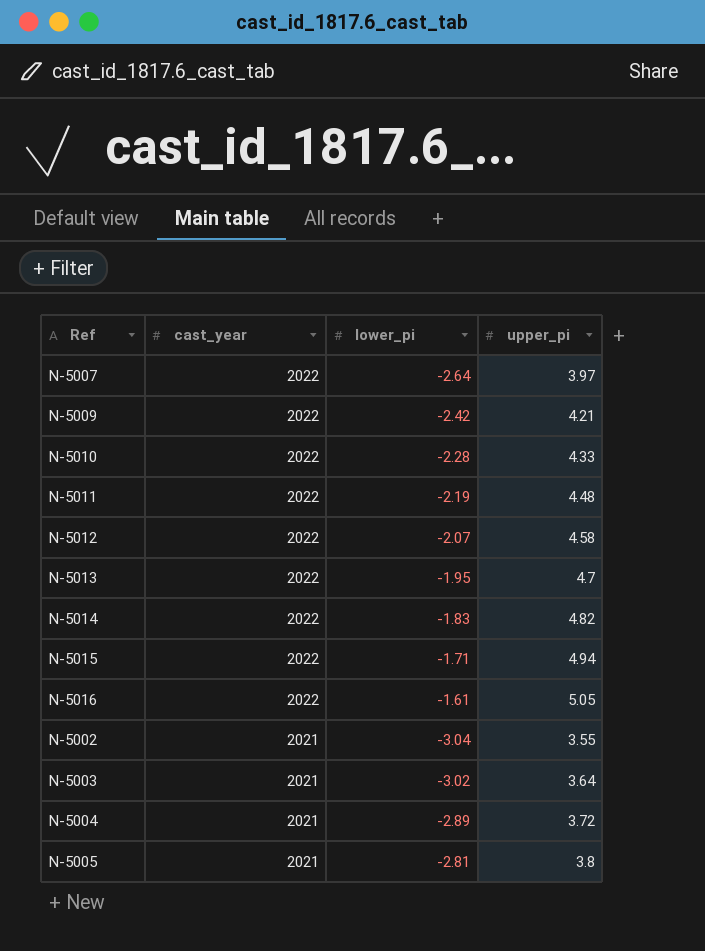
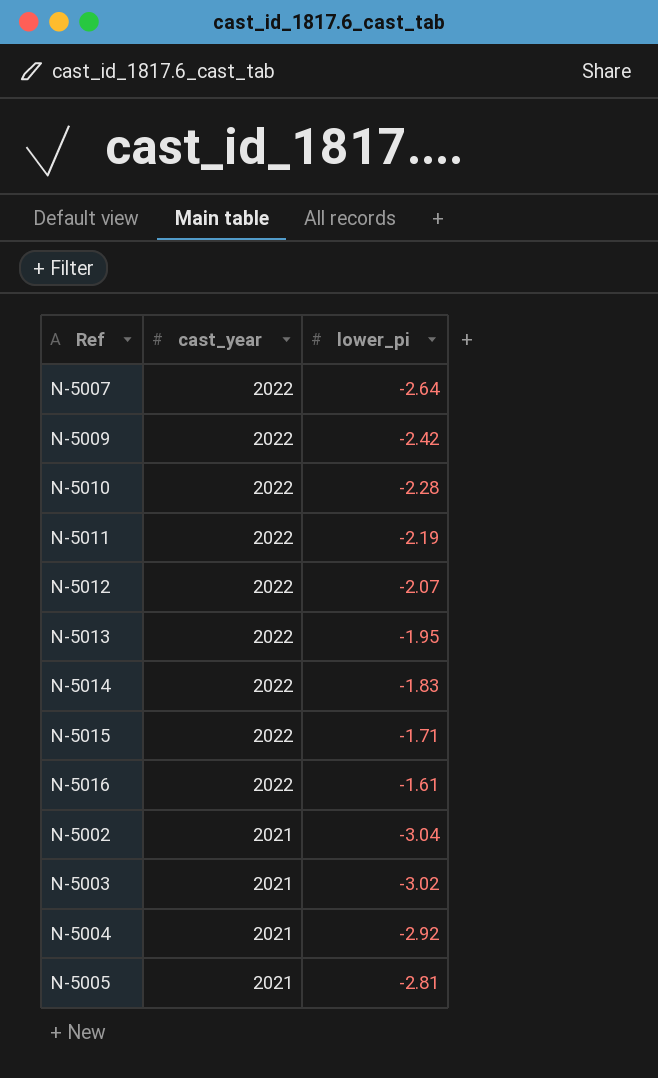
column upper_pi | position: 4 -> none
N-5004 | lower_pi: -2.89 -> -2.92

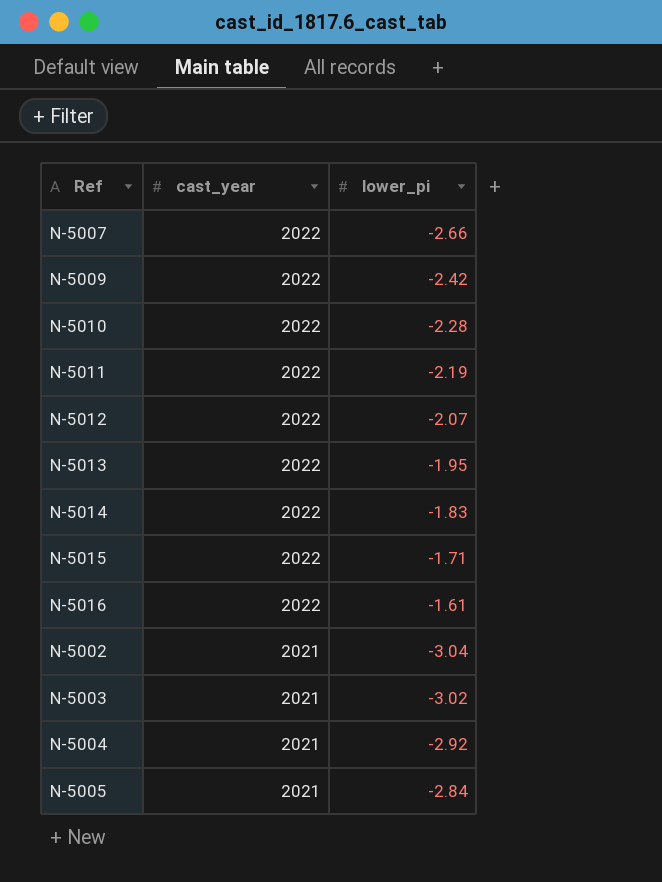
N-5007 | lower_pi: -2.64 -> -2.66
N-5005 | lower_pi: -2.81 -> -2.84

